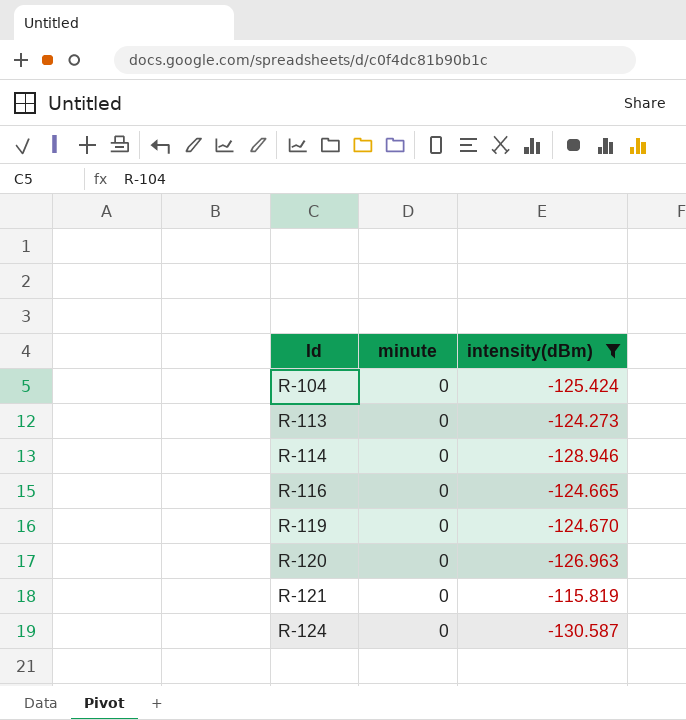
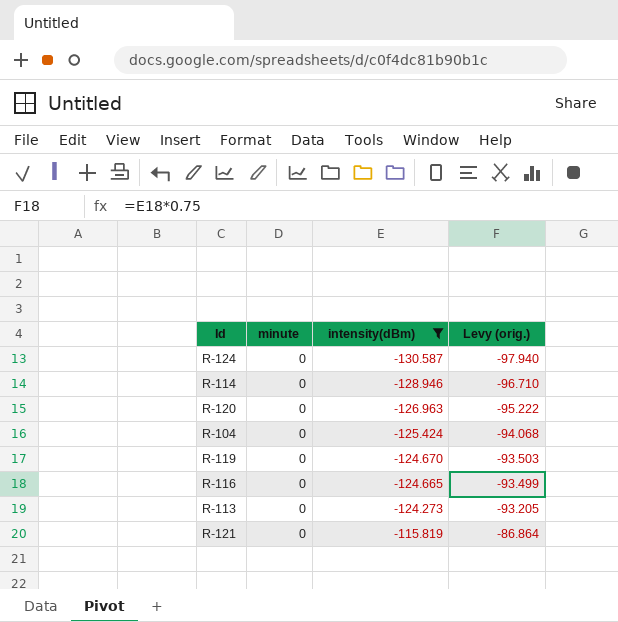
row order: Id ascending -> intensity(dBm) ascending
column Levy (orig.) | formula: none -> [intensity(dBm)] * 0.75

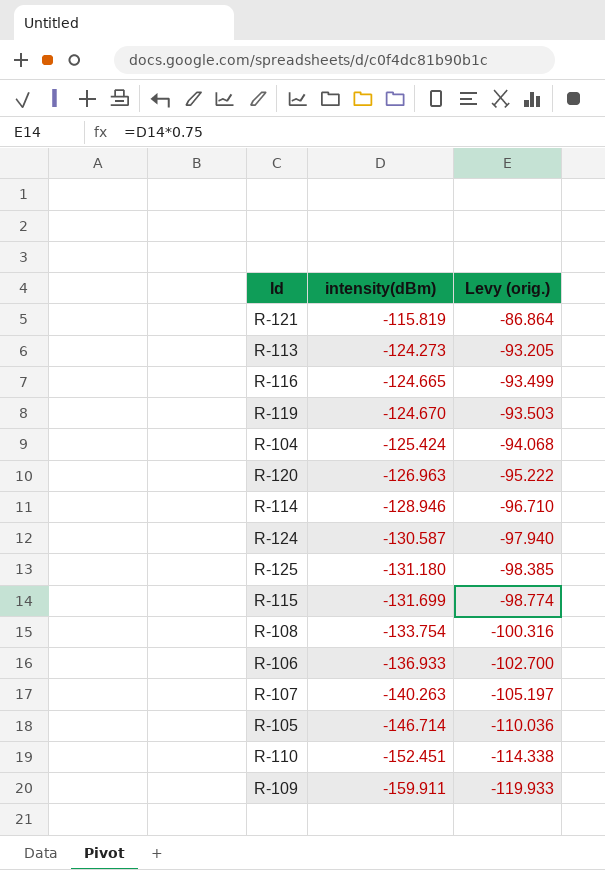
filter: intensity(dBm) >= -130.587 -> none
row order: intensity(dBm) ascending -> intensity(dBm) descending
column minute | position: 2 -> none

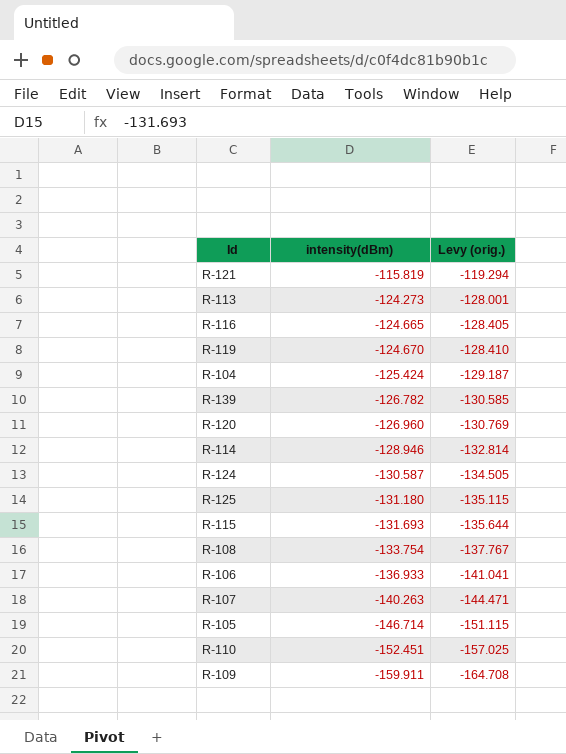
column Levy (orig.) | formula: [intensity(dBm)] * 0.75 -> [intensity(dBm)] * 1.03
row R-139: none -> -126.782 | -130.585
R-120 | intensity(dBm): -126.963 -> -126.960
R-115 | intensity(dBm): -131.699 -> -131.693

